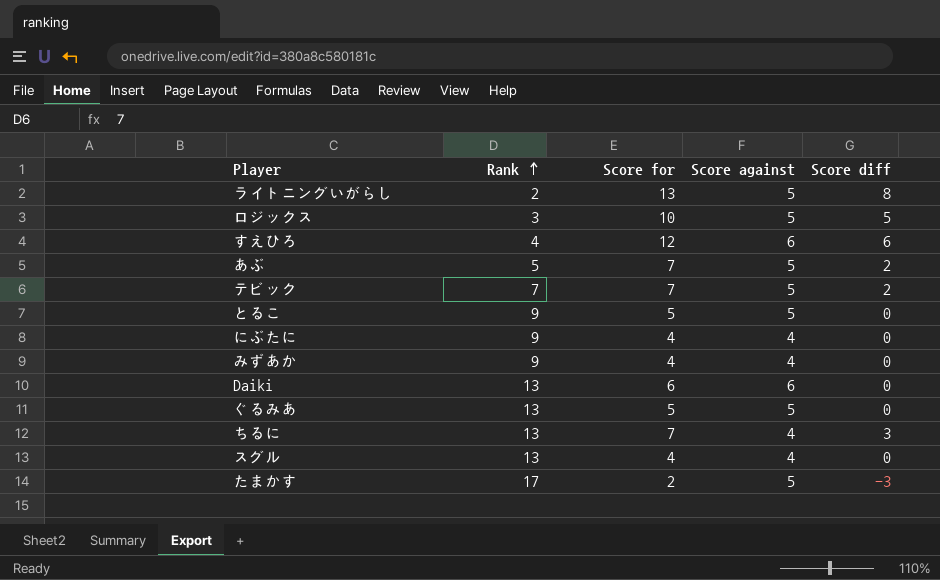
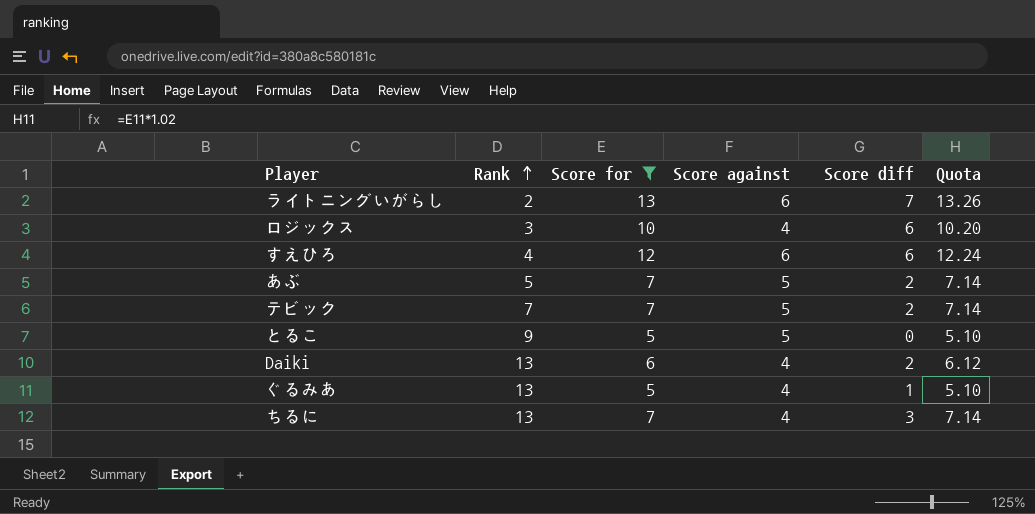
filter: none -> Score for >= 5
column Quota | formula: none -> [Score for] * 1.02
ライトニングいがらし | Score against: 5 -> 6
ライトニングいがらし | Score diff: 8 -> 7
ロジックス | Score against: 5 -> 4
ロジックス | Score diff: 5 -> 6
Daiki | Score against: 6 -> 4
Daiki | Score diff: 0 -> 2
ぐるみあ | Score against: 5 -> 4
ぐるみあ | Score diff: 0 -> 1

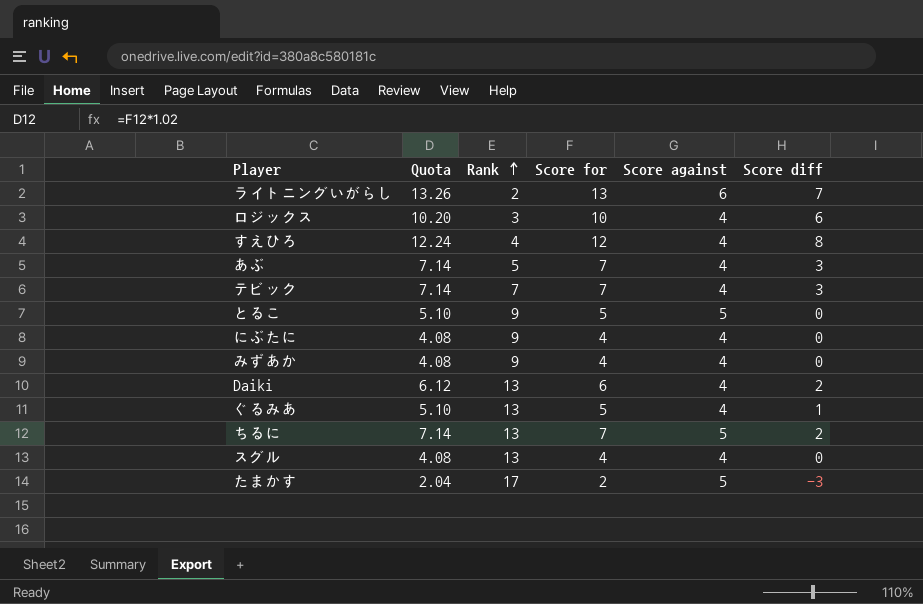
filter: Score for >= 5 -> none
column Quota | position: 6 -> 2
すえひろ | Score against: 6 -> 4
すえひろ | Score diff: 6 -> 8
あぶ | Score against: 5 -> 4
あぶ | Score diff: 2 -> 3
テビック | Score against: 5 -> 4
テビック | Score diff: 2 -> 3
ちるに | Score against: 4 -> 5
ちるに | Score diff: 3 -> 2

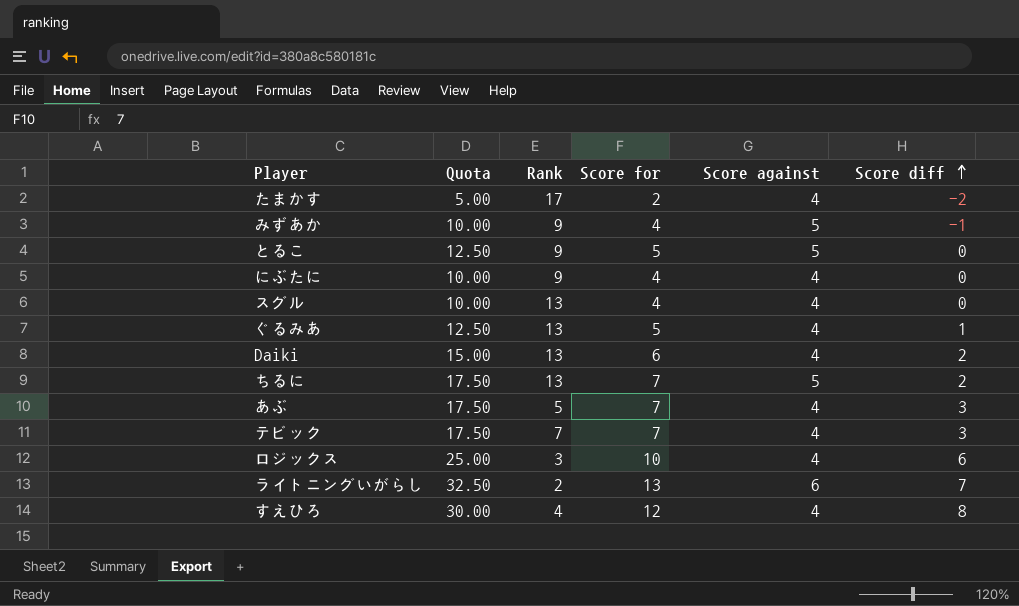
row order: Rank ascending -> Score diff ascending
column Quota | formula: [Score for] * 1.02 -> [Score for] * 2.5
たまかす | Score against: 5 -> 4
たまかす | Score diff: -3 -> -2
みずあか | Score against: 4 -> 5
みずあか | Score diff: 0 -> -1

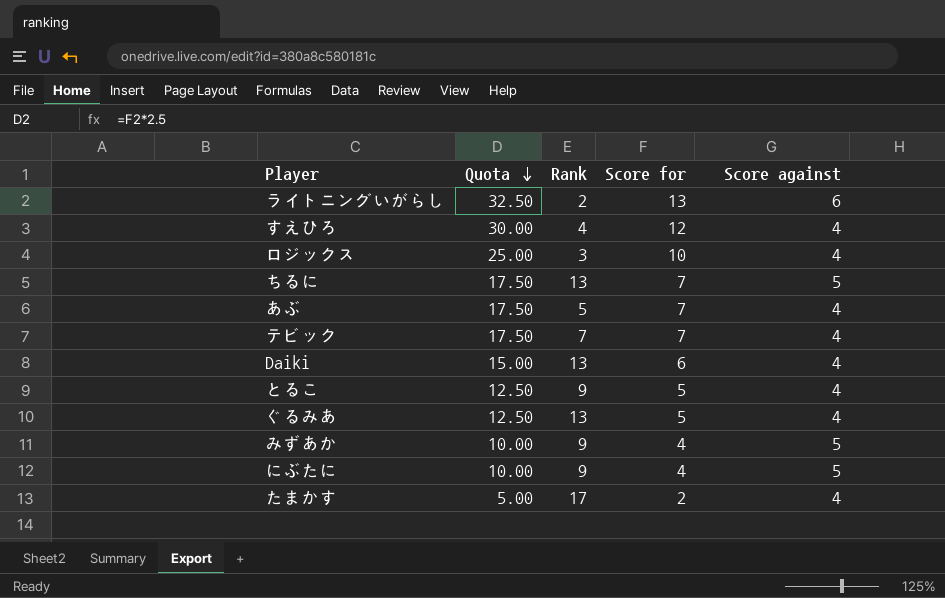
row order: Score diff ascending -> Quota descending
column Score diff | formula: [Score for] - [Score against] -> none
row スグル: 10.00 | 13 | 4 | 4 | 0 -> none
とるこ | Score against: 5 -> 4
にぶたに | Score against: 4 -> 5

